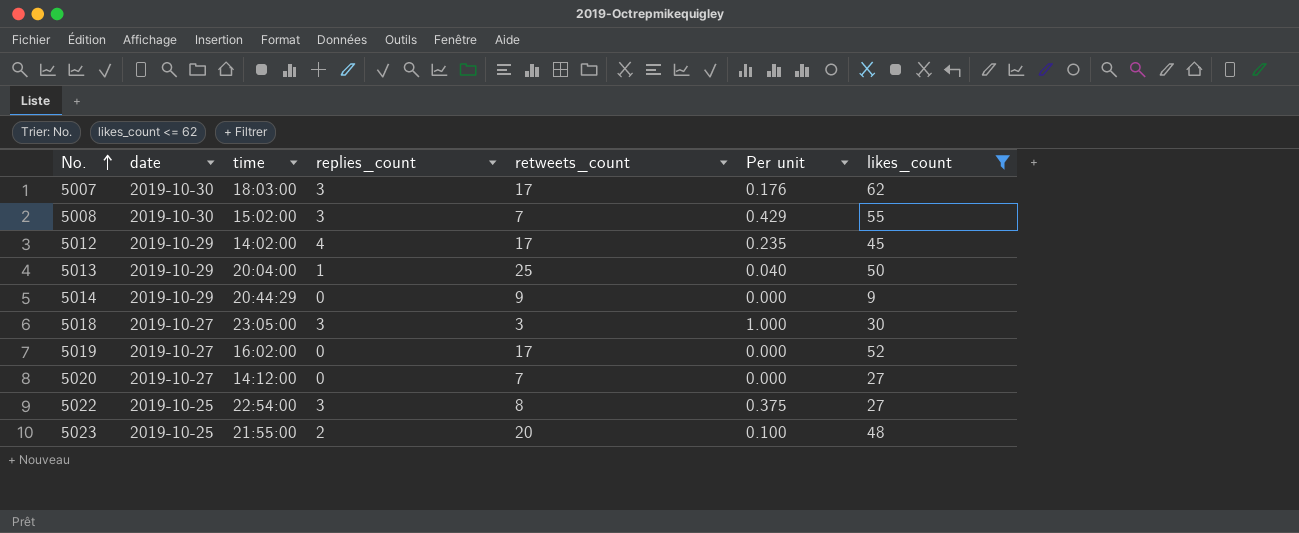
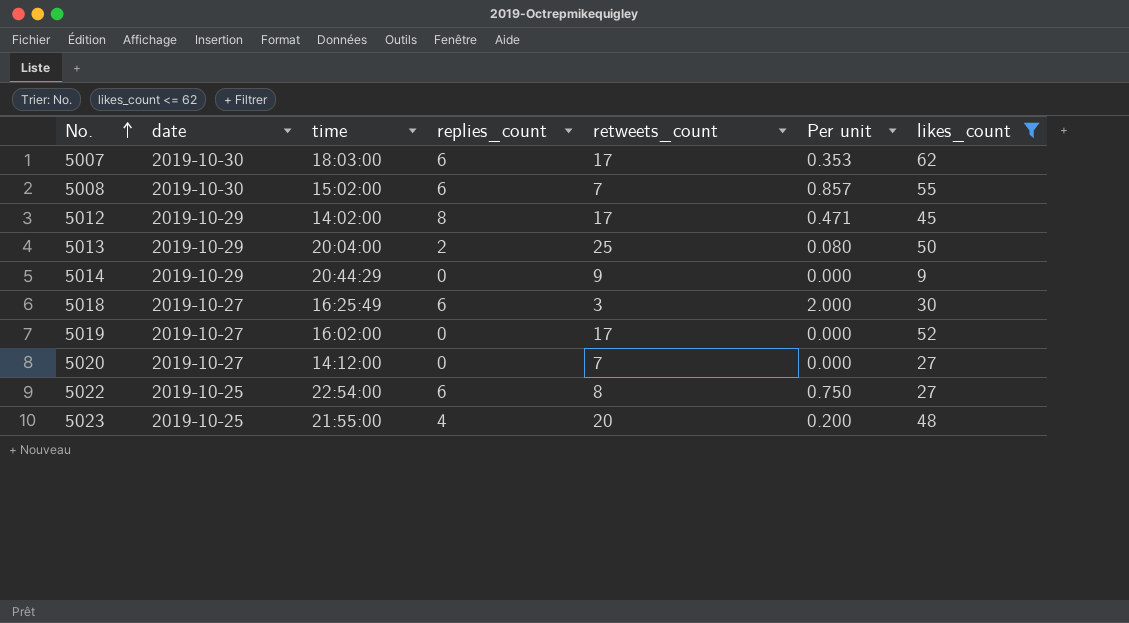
5007 | replies_count: 3 -> 6
5007 | Per unit: 0.176 -> 0.353
5008 | replies_count: 3 -> 6
5008 | Per unit: 0.429 -> 0.857
5012 | replies_count: 4 -> 8
5012 | Per unit: 0.235 -> 0.471
5013 | replies_count: 1 -> 2
5013 | Per unit: 0.040 -> 0.080
5018 | time: 23:05:00 -> 16:25:49
5018 | replies_count: 3 -> 6
5018 | Per unit: 1.000 -> 2.000
5022 | replies_count: 3 -> 6
5022 | Per unit: 0.375 -> 0.750
5023 | replies_count: 2 -> 4
5023 | Per unit: 0.100 -> 0.200

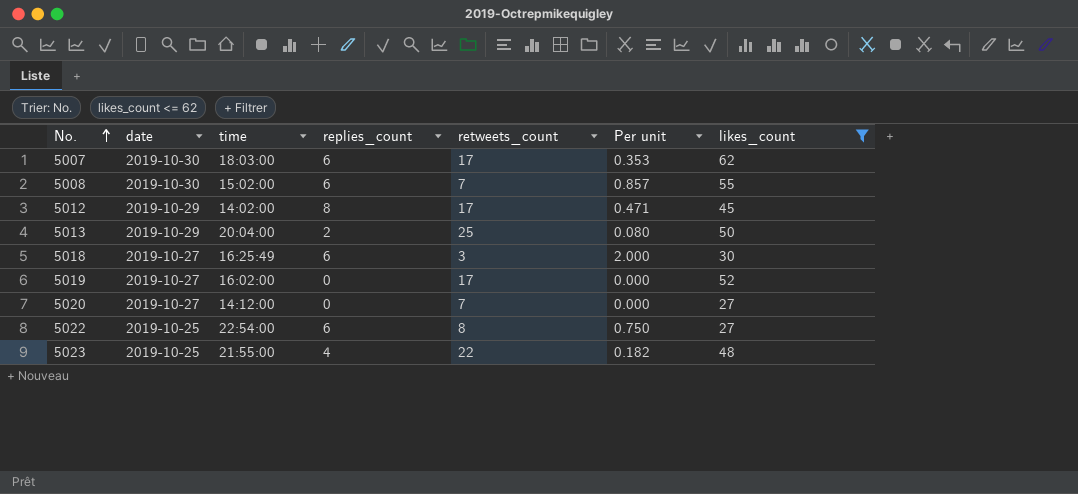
row 5014: 2019-10-29 | 20:44:29 | 0 | 9 | 0.000 | 9 -> none
5023 | retweets_count: 20 -> 22
5023 | Per unit: 0.200 -> 0.182

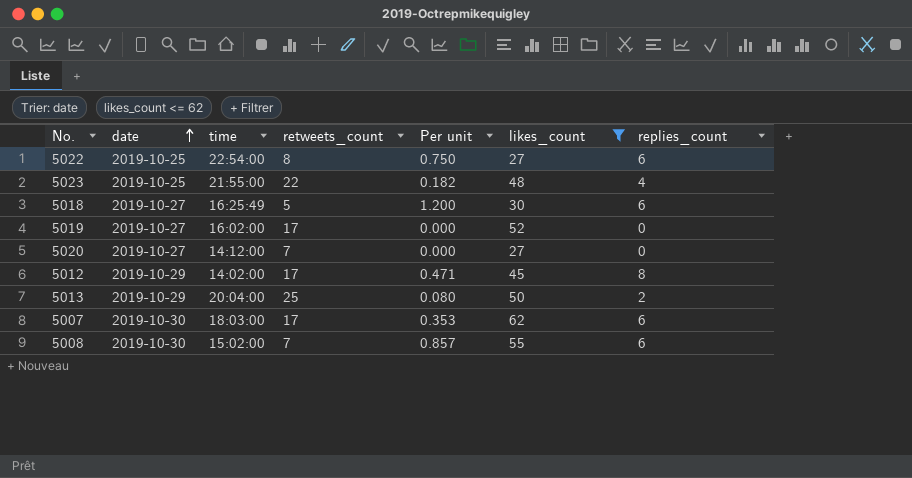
row order: No. ascending -> date ascending
column replies_count | position: 4 -> 7
5018 | retweets_count: 3 -> 5
5018 | Per unit: 2.000 -> 1.200

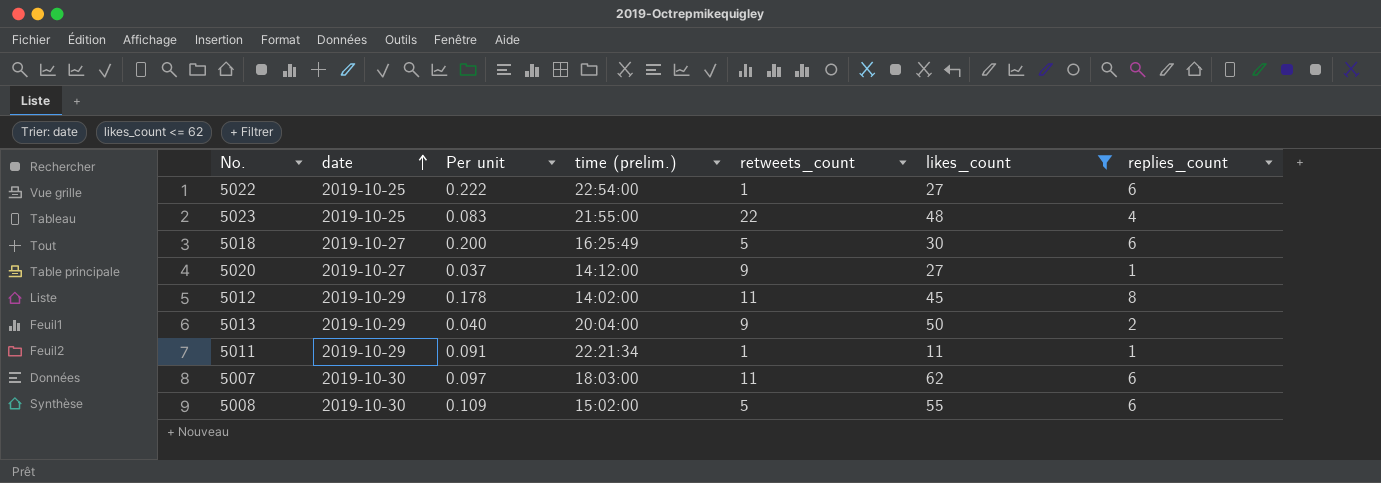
column Per unit | formula: [replies_count] / [retweets_count] -> [replies_count] / [likes_count]
column Per unit | position: 5 -> 3
column name: time -> time (prelim.)
row 5019: 2019-10-27 | 16:02:00 | 17 | 0.000 | 52 | 0 -> none
5022 | retweets_count: 8 -> 1
5020 | retweets_count: 7 -> 9
5020 | replies_count: 0 -> 1
5012 | retweets_count: 17 -> 11
5013 | retweets_count: 25 -> 9
row 5011: none -> 2019-10-29 | 0.091 | 22:21:34 | 1 | 11 | 1
5007 | retweets_count: 17 -> 11
5008 | retweets_count: 7 -> 5

